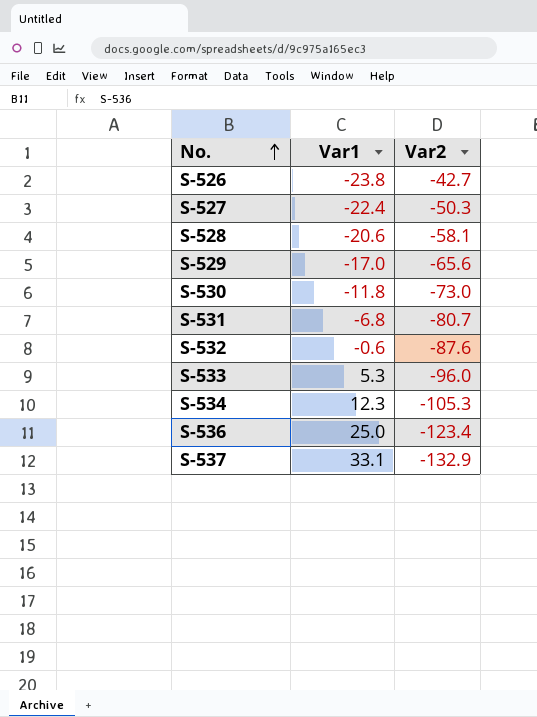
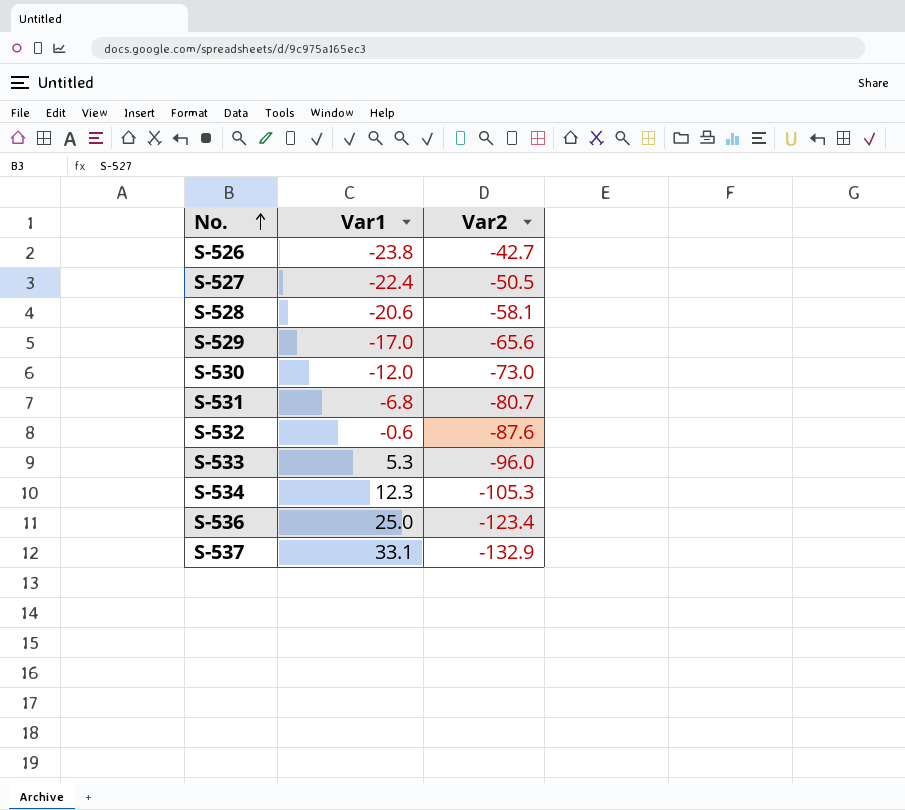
S-527 | Var2: -50.3 -> -50.5
S-530 | Var1: -11.8 -> -12.0

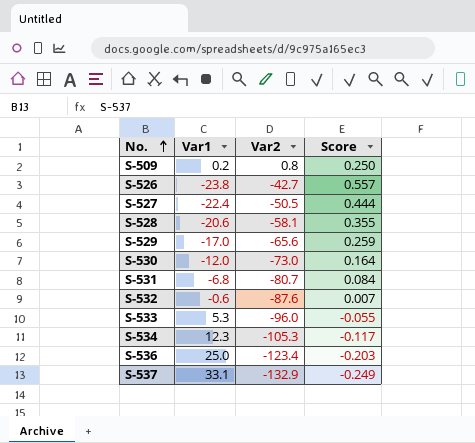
column Score | formula: none -> [Var1] / [Var2]
row S-509: none -> 0.2 | 0.8 | 0.250

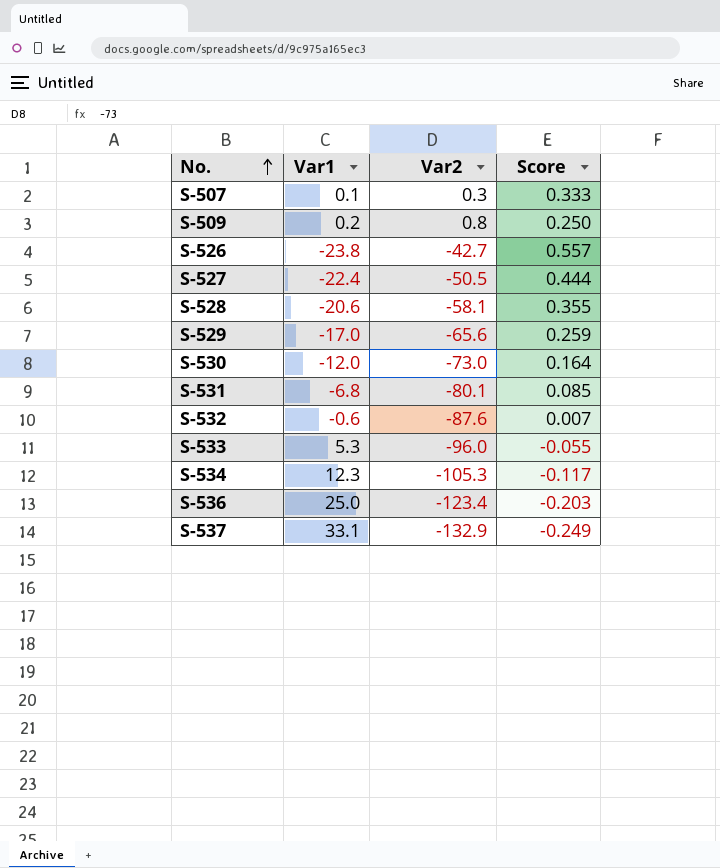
row S-507: none -> 0.1 | 0.3 | 0.333
S-531 | Var2: -80.7 -> -80.1
S-531 | Score: 0.084 -> 0.085

